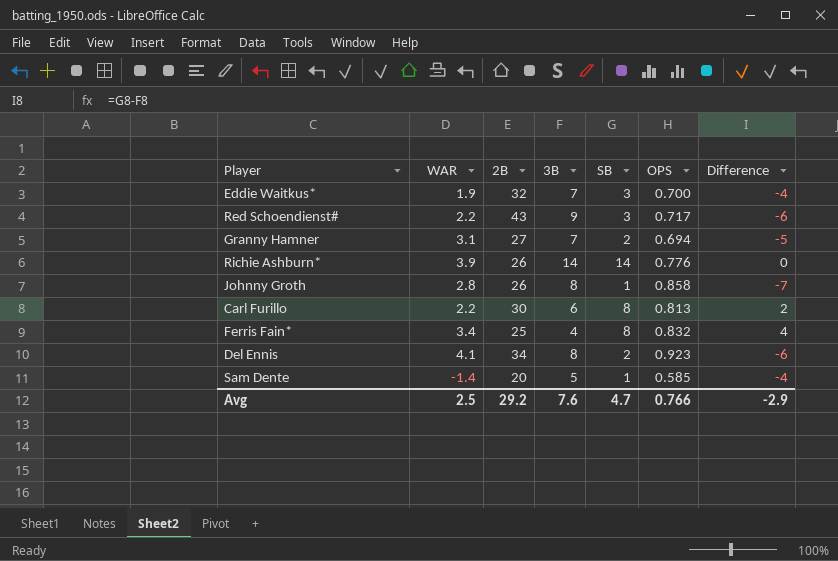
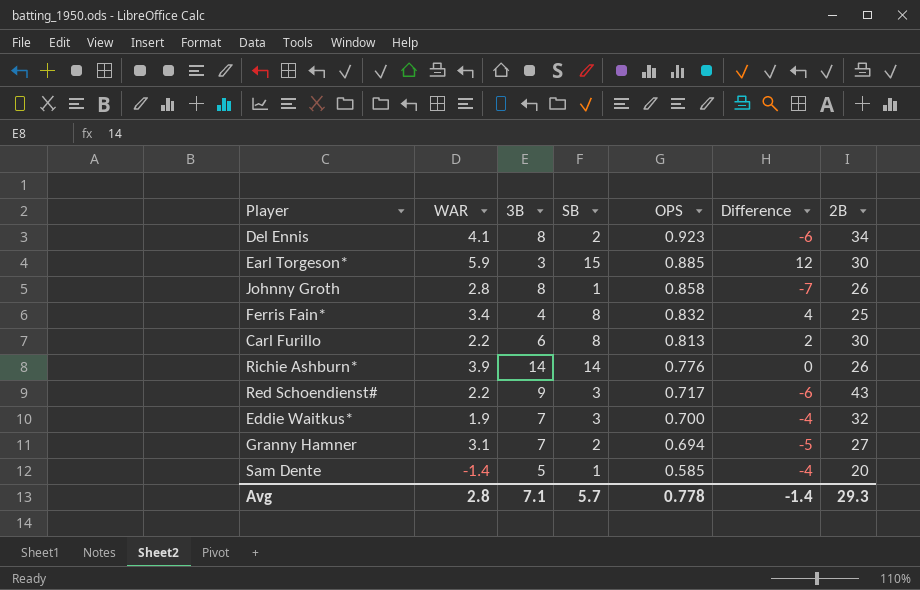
row order: none -> OPS descending
column 2B | position: 3 -> 7
row Earl Torgeson*: none -> 5.9 | 3 | 15 | 0.885 | 12 | 30
Avg | WAR: 2.5 -> 2.8
Avg | 3B: 7.6 -> 7.1
Avg | SB: 4.7 -> 5.7
Avg | OPS: 0.766 -> 0.778
Avg | Difference: -2.9 -> -1.4
Avg | 2B: 29.2 -> 29.3

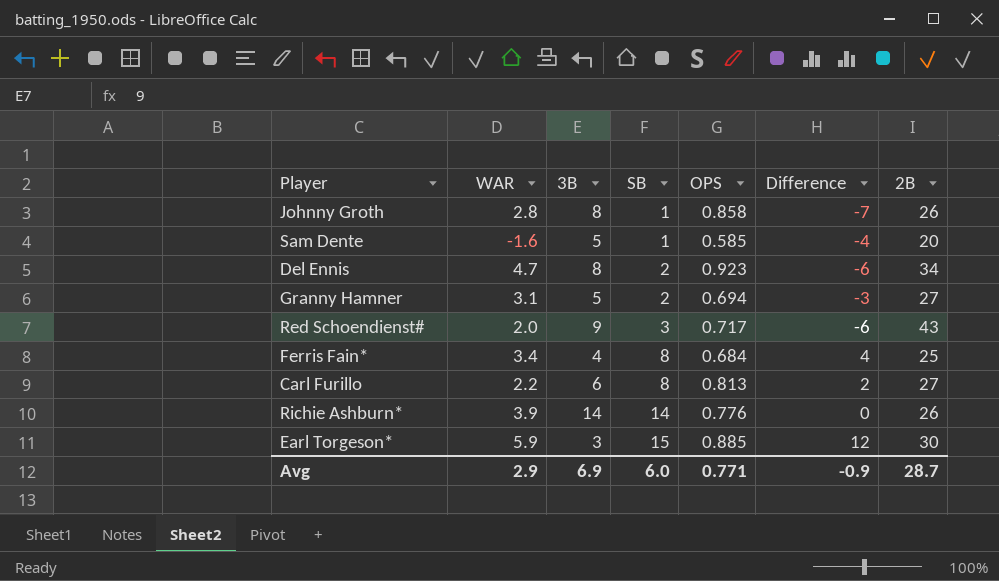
row order: OPS descending -> SB ascending
row Eddie Waitkus*: 1.9 | 7 | 3 | 0.700 | -4 | 32 -> none
Sam Dente | WAR: -1.4 -> -1.6
Del Ennis | WAR: 4.1 -> 4.7
Granny Hamner | 3B: 7 -> 5
Granny Hamner | Difference: -5 -> -3
Red Schoendienst# | WAR: 2.2 -> 2.0
Ferris Fain* | OPS: 0.832 -> 0.684
Carl Furillo | 2B: 30 -> 27
Avg | WAR: 2.8 -> 2.9
Avg | 3B: 7.1 -> 6.9
Avg | SB: 5.7 -> 6.0
Avg | OPS: 0.778 -> 0.771
Avg | Difference: -1.4 -> -0.9
Avg | 2B: 29.3 -> 28.7

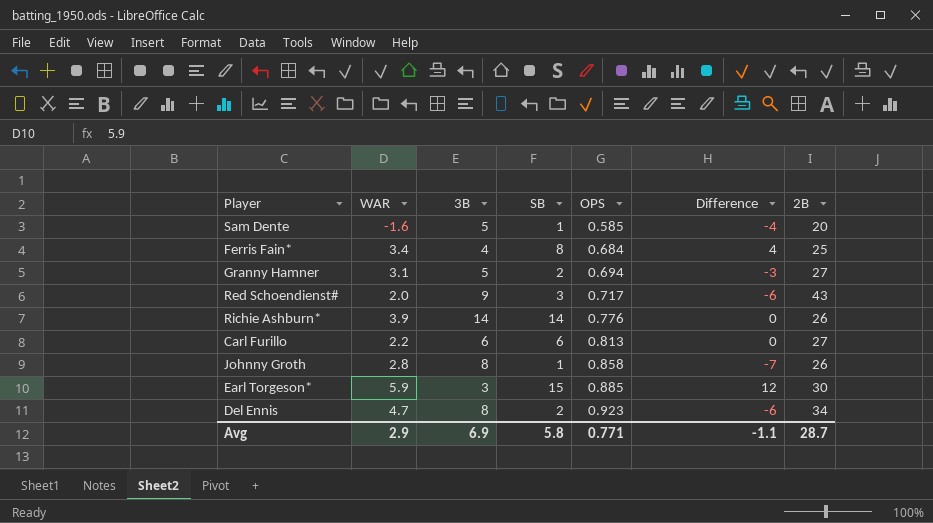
row order: SB ascending -> OPS ascending
Carl Furillo | SB: 8 -> 6
Carl Furillo | Difference: 2 -> 0
Avg | SB: 6.0 -> 5.8
Avg | Difference: -0.9 -> -1.1

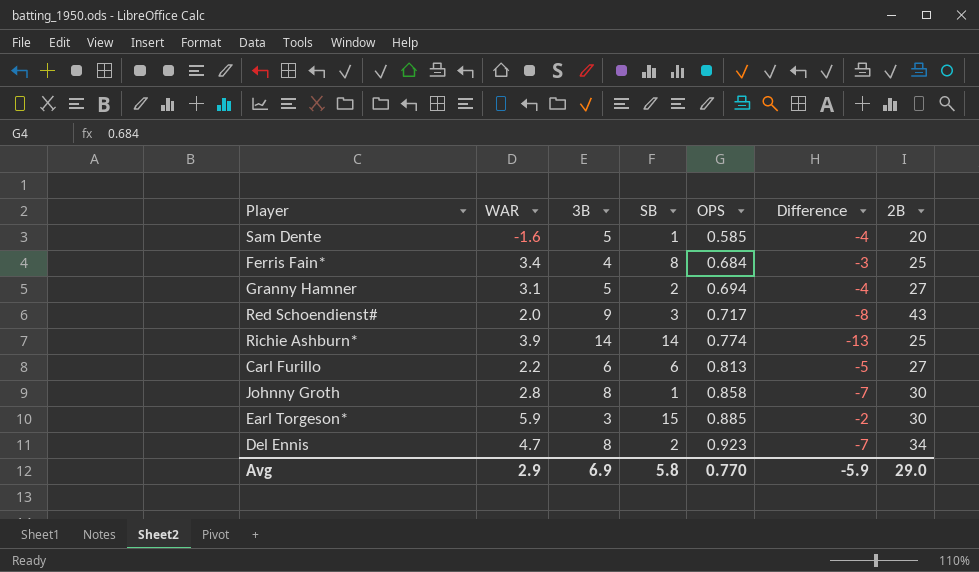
column Difference | formula: [SB] - [3B] -> [OPS] - [3B]
Richie Ashburn* | OPS: 0.776 -> 0.774
Richie Ashburn* | 2B: 26 -> 25
Johnny Groth | 2B: 26 -> 30
Avg | OPS: 0.771 -> 0.770
Avg | Difference: -1.1 -> -5.9
Avg | 2B: 28.7 -> 29.0

